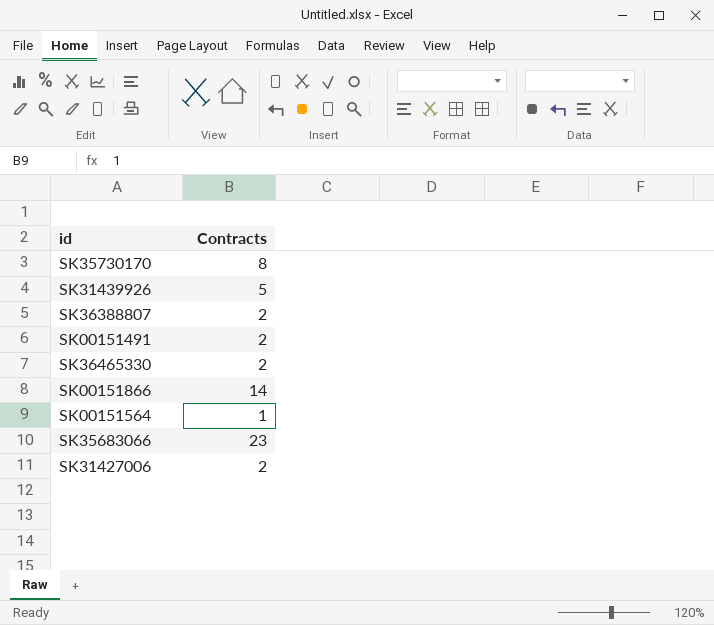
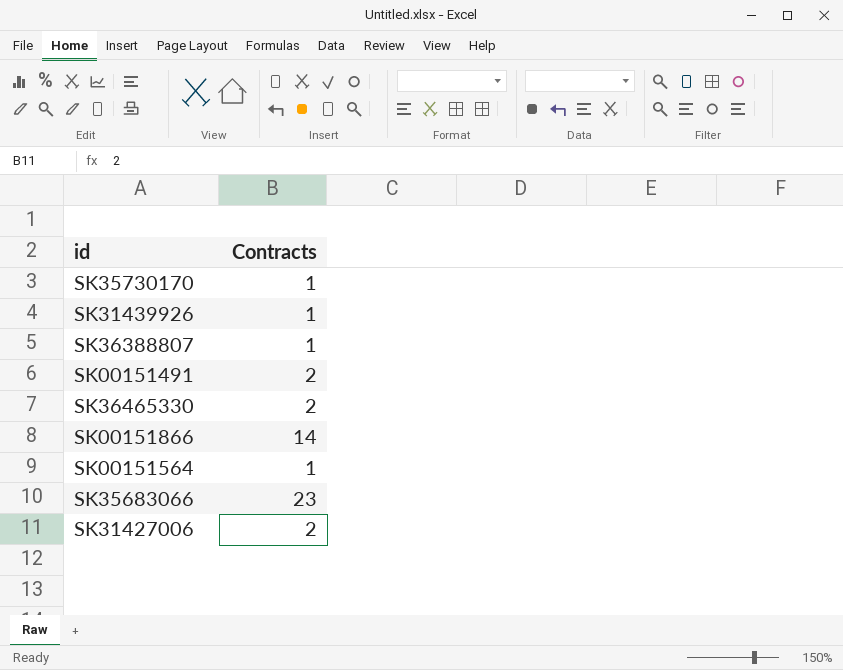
SK35730170 | Contracts: 8 -> 1
SK31439926 | Contracts: 5 -> 1
SK36388807 | Contracts: 2 -> 1

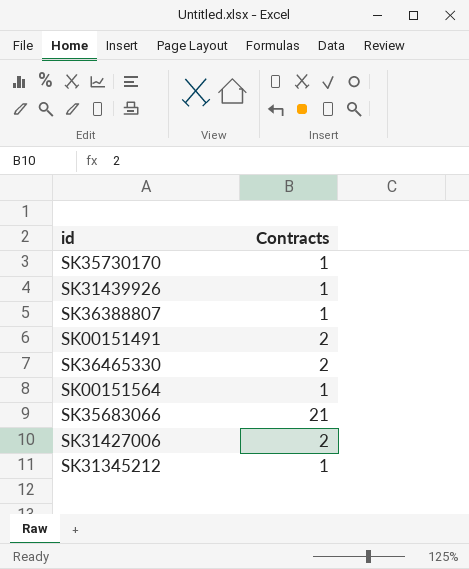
row SK00151866: 14 -> none
SK35683066 | Contracts: 23 -> 21
row SK31345212: none -> 1

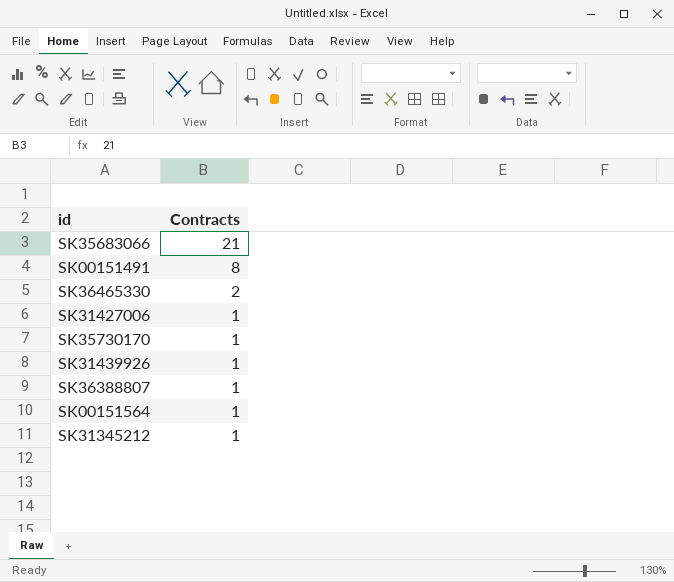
row order: none -> Contracts descending
SK00151491 | Contracts: 2 -> 8
SK31427006 | Contracts: 2 -> 1

